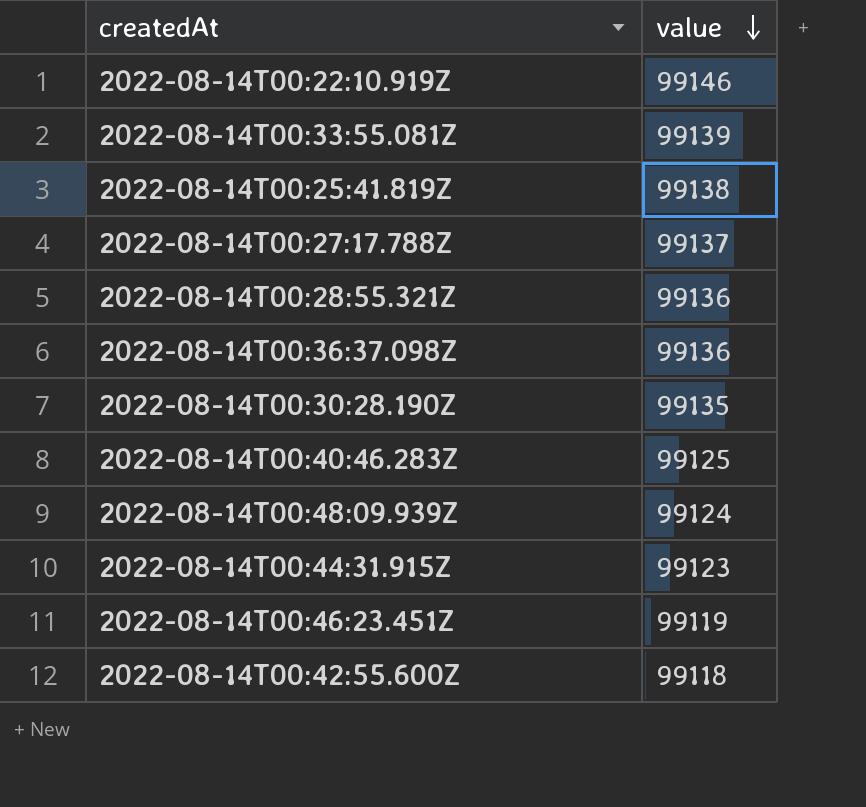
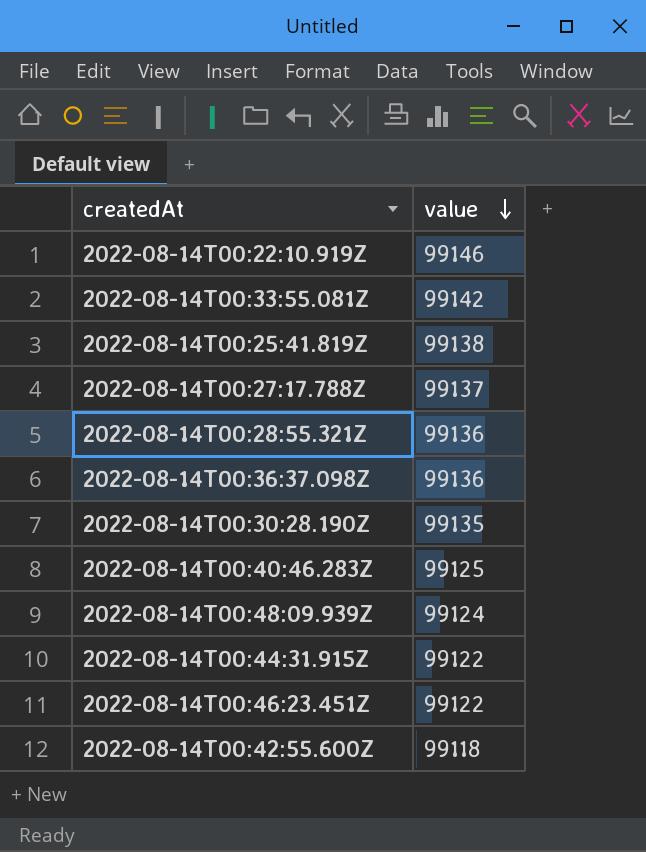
2022-08-14T00:33:55.081Z | value: 99139 -> 99142
2022-08-14T00:44:31.915Z | value: 99123 -> 99122
2022-08-14T00:46:23.451Z | value: 99119 -> 99122

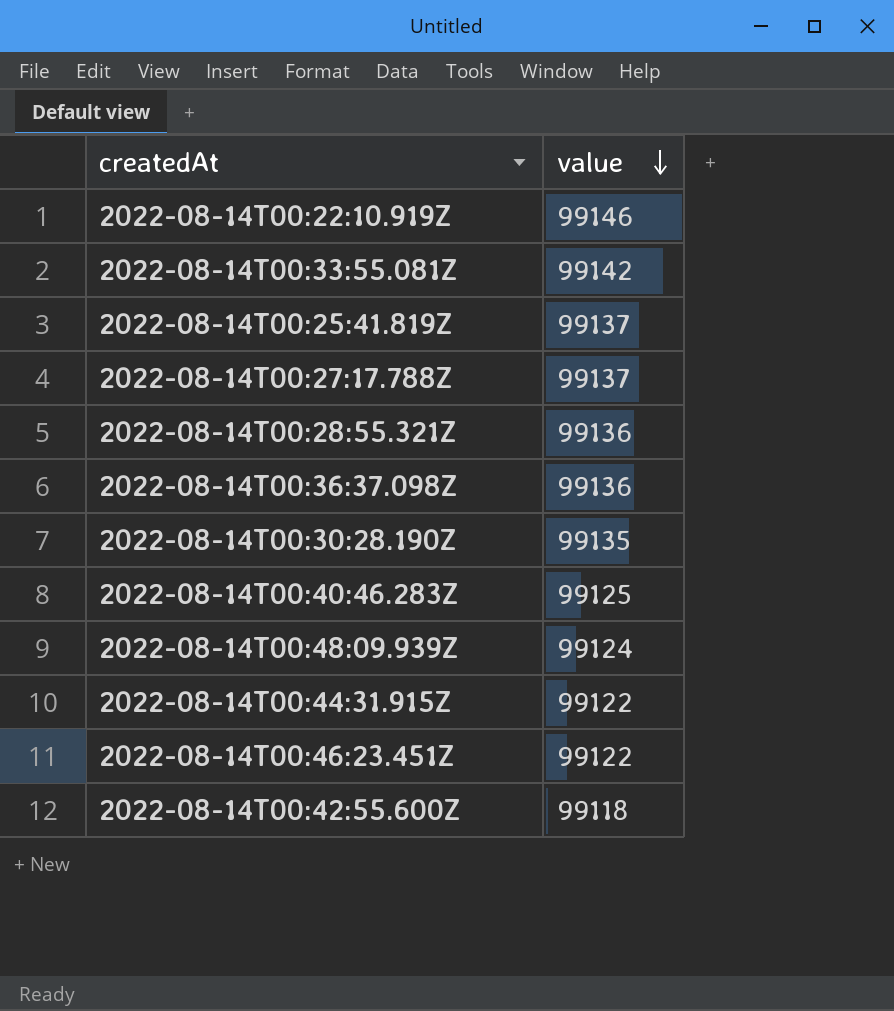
2022-08-14T00:25:41.819Z | value: 99138 -> 99137

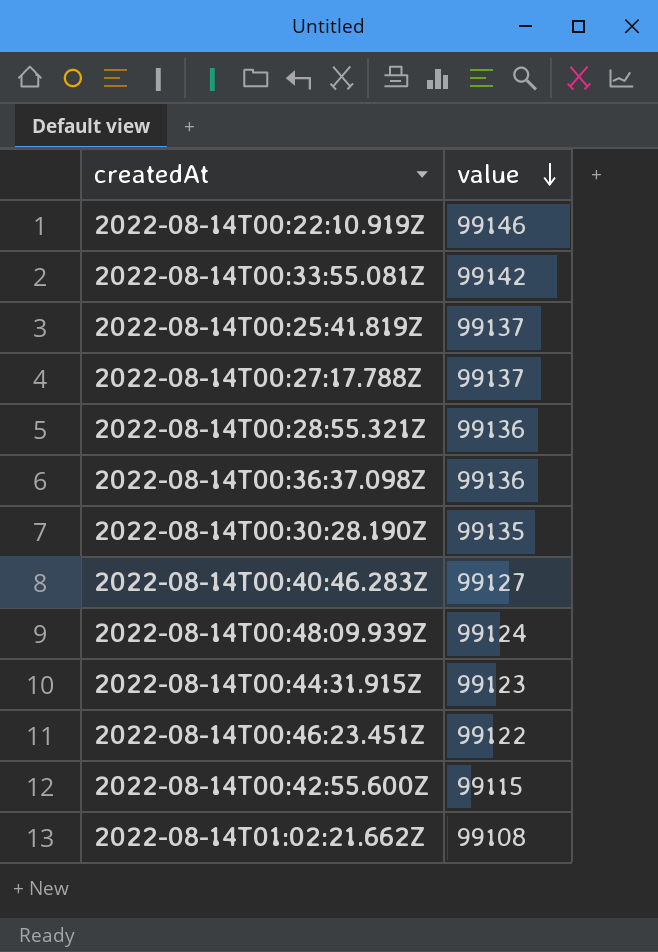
2022-08-14T00:40:46.283Z | value: 99125 -> 99127
2022-08-14T00:44:31.915Z | value: 99122 -> 99123
2022-08-14T00:42:55.600Z | value: 99118 -> 99115
row 2022-08-14T01:02:21.662Z: none -> 99108

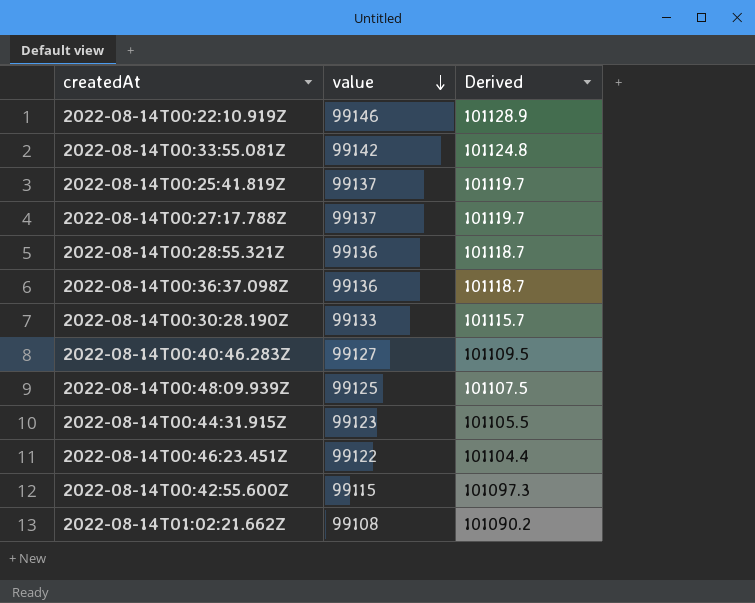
column Derived | formula: none -> [value] * 1.02
2022-08-14T00:30:28.190Z | value: 99135 -> 99133
2022-08-14T00:48:09.939Z | value: 99124 -> 99125

